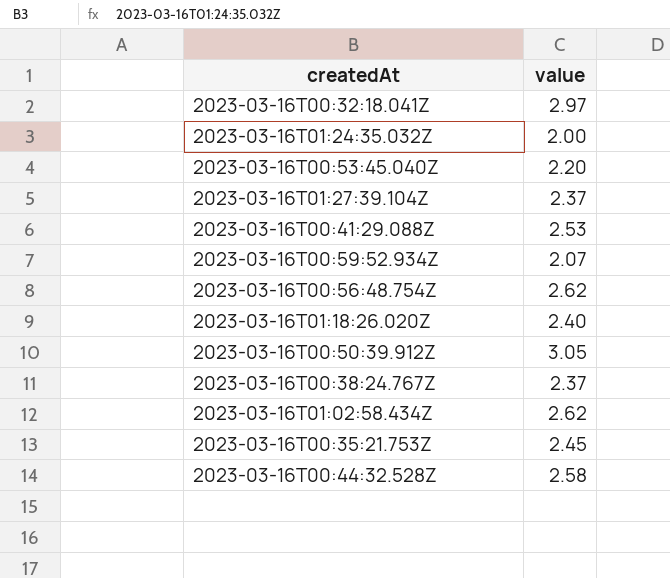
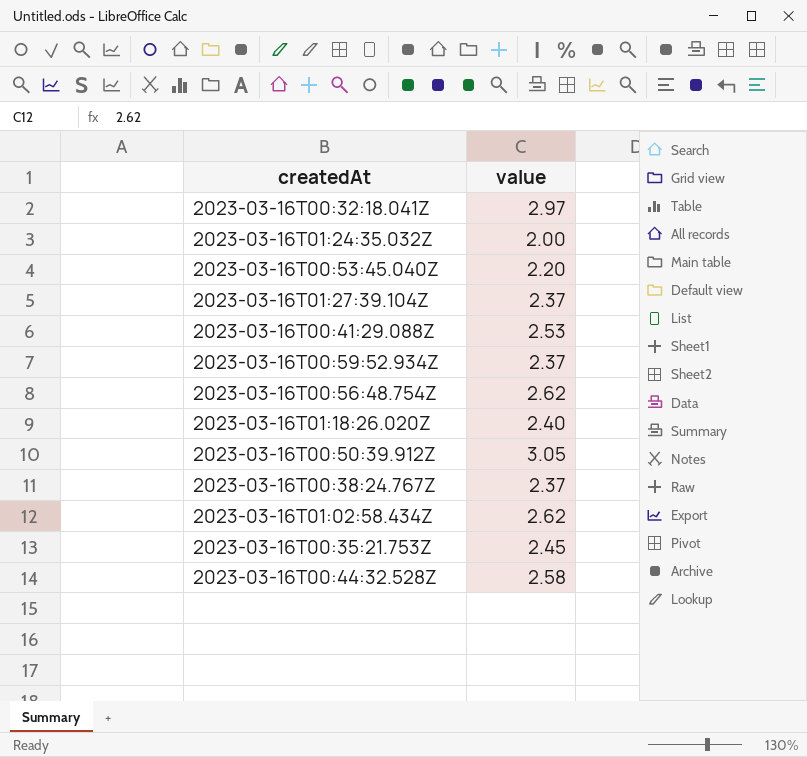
2023-03-16T00:59:52.934Z | value: 2.07 -> 2.37

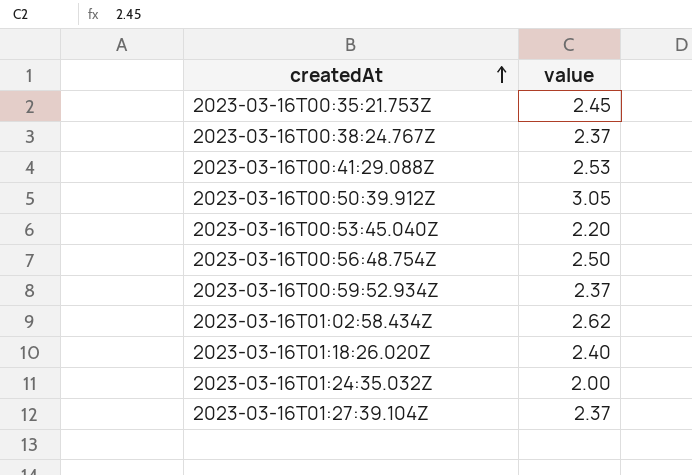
row order: none -> createdAt ascending
row 2023-03-16T00:32:18.041Z: 2.97 -> none
row 2023-03-16T00:44:32.528Z: 2.58 -> none
2023-03-16T00:56:48.754Z | value: 2.62 -> 2.50

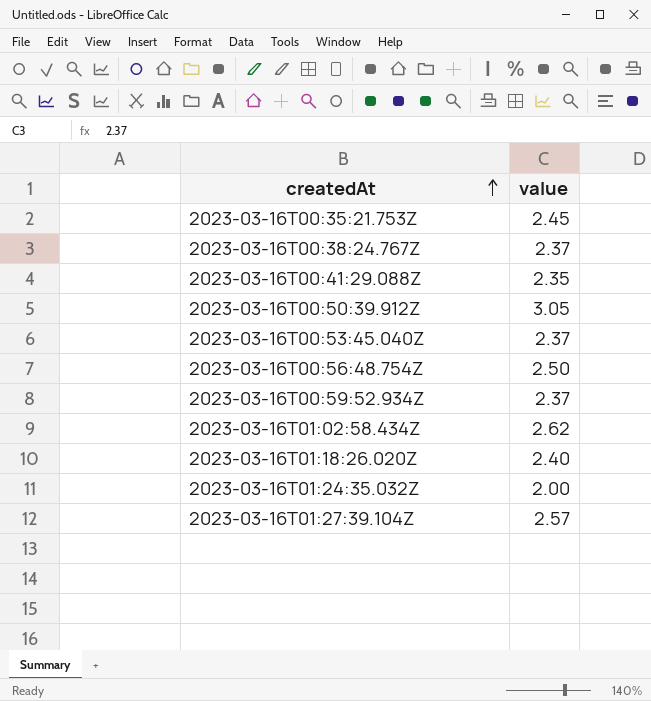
2023-03-16T00:41:29.088Z | value: 2.53 -> 2.35
2023-03-16T00:53:45.040Z | value: 2.20 -> 2.37
2023-03-16T01:27:39.104Z | value: 2.37 -> 2.57

